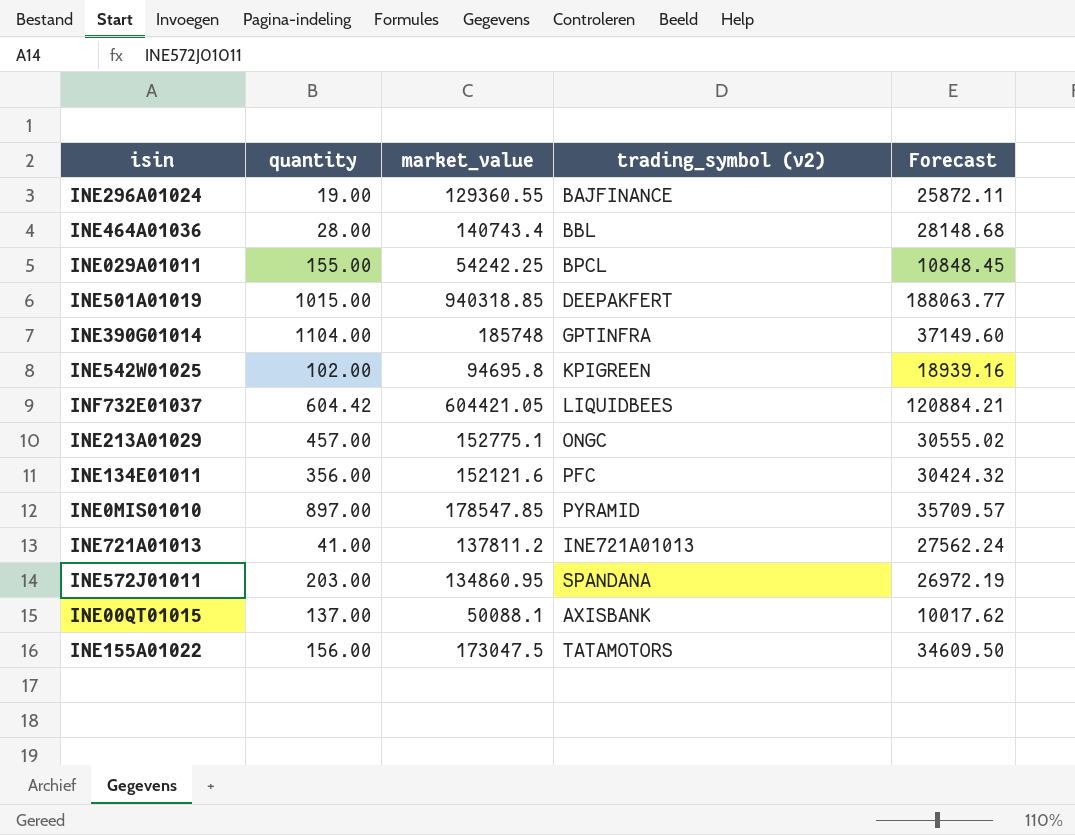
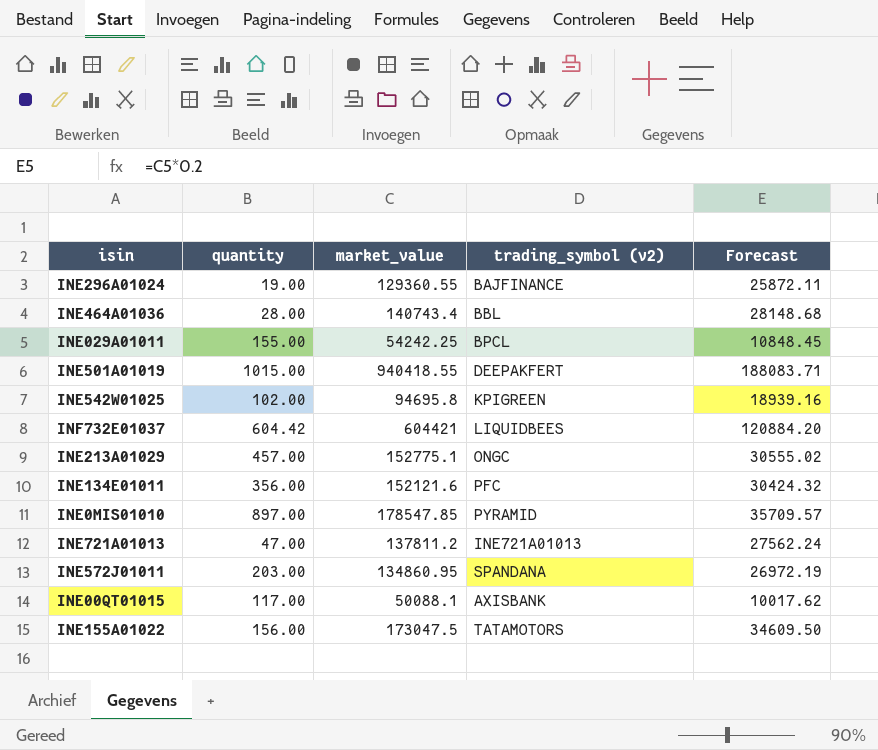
row INE390G01014: 1104.00 | 185748 | GPTINFRA | 37149.60 -> none
INE501A01019 | market_value: 940318.85 -> 940418.55
INE501A01019 | Forecast: 188063.77 -> 188083.71
INF732E01037 | market_value: 604421.05 -> 604421
INF732E01037 | Forecast: 120884.21 -> 120884.20
INE721A01013 | quantity: 41.00 -> 47.00
INE00QT01015 | quantity: 137.00 -> 117.00

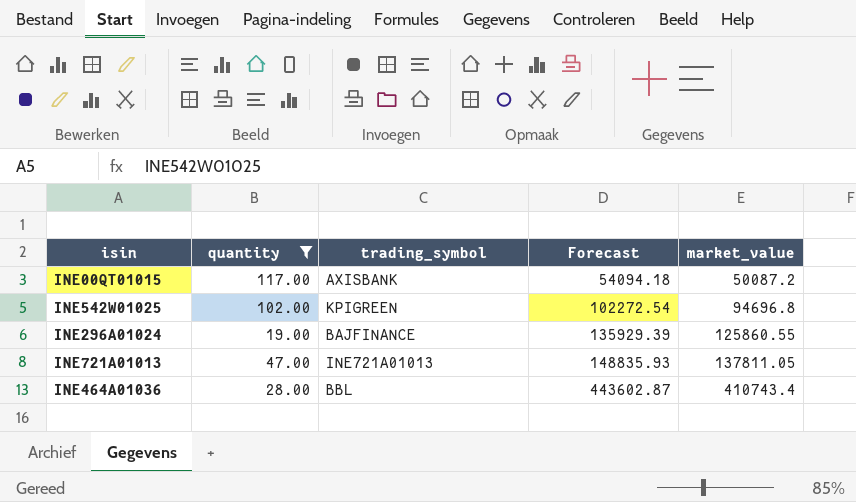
filter: none -> quantity <= 117.00
row order: none -> Forecast ascending
column name: trading_symbol (v2) -> trading_symbol
column Forecast | formula: [market_value] * 0.2 -> [market_value] * 1.08
column market_value | position: 3 -> 5
INE00QT01015 | market_value: 50088.1 -> 50087.2
INE542W01025 | market_value: 94695.8 -> 94696.8
INE296A01024 | market_value: 129360.55 -> 125860.55
INE721A01013 | market_value: 137811.2 -> 137811.05
INE464A01036 | market_value: 140743.4 -> 410743.4

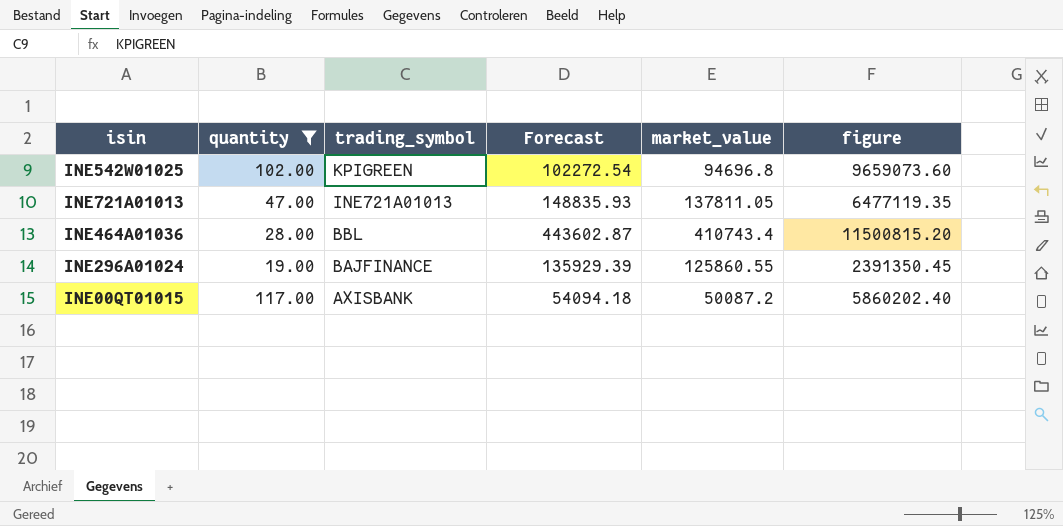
row order: Forecast ascending -> trading_symbol descending
column figure | formula: none -> [quantity] * [market_value]

